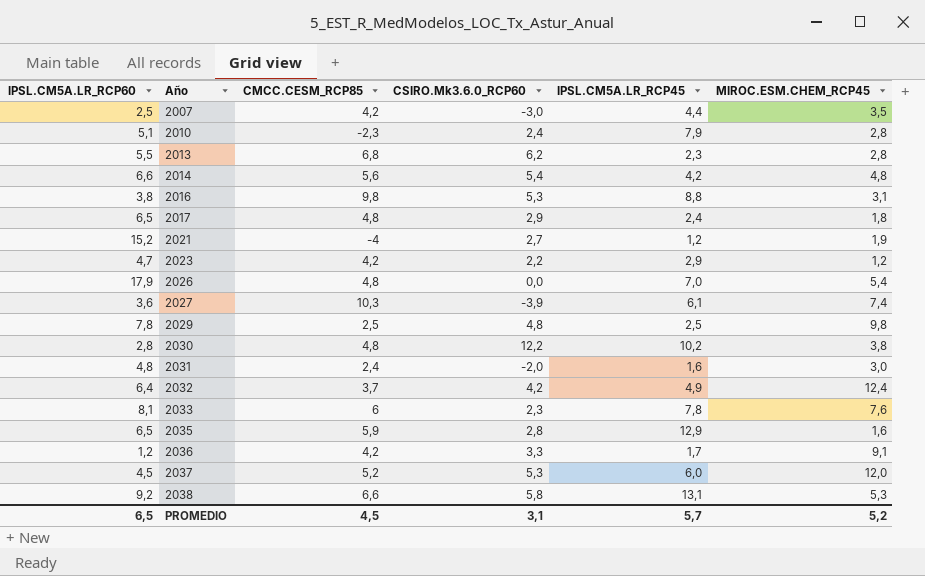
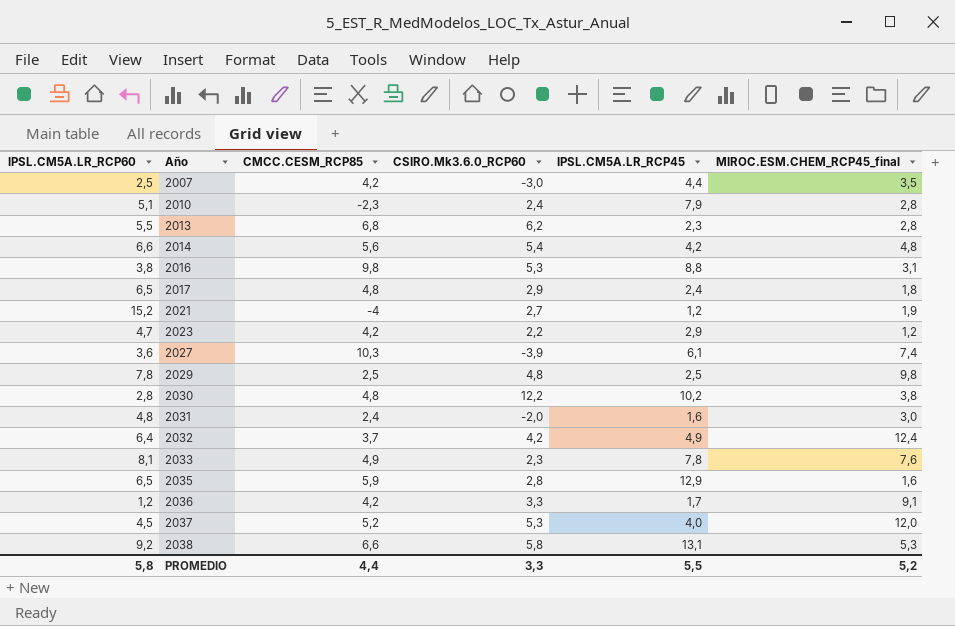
column name: MIROC.ESM.CHEM_RCP45 -> MIROC.ESM.CHEM_RCP45_final
row 2026: 17,9 | 4,8 | 0,0 | 7,0 | 5,4 -> none
2033 | CMCC.CESM_RCP85: 6 -> 4,9
2037 | IPSL.CM5A.LR_RCP45: 6,0 -> 4,0
PROMEDIO | IPSL.CM5A.LR_RCP60: 6,5 -> 5,8
PROMEDIO | CMCC.CESM_RCP85: 4,5 -> 4,4
PROMEDIO | CSIRO.Mk3.6.0_RCP60: 3,1 -> 3,3
PROMEDIO | IPSL.CM5A.LR_RCP45: 5,7 -> 5,5

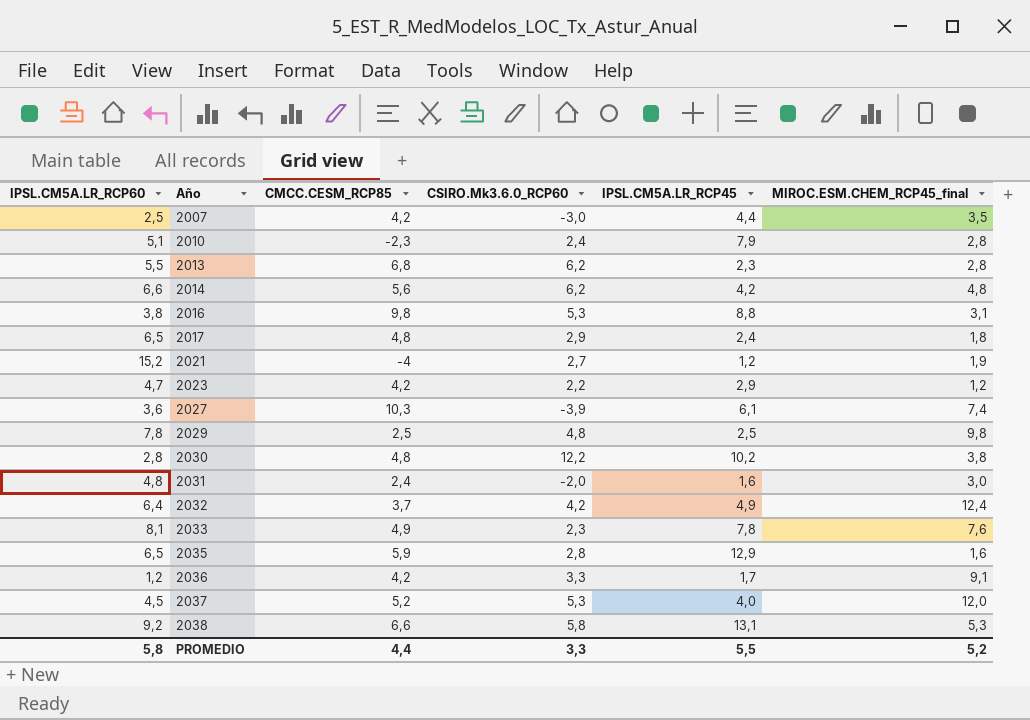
2014 | CSIRO.Mk3.6.0_RCP60: 5,4 -> 6,2

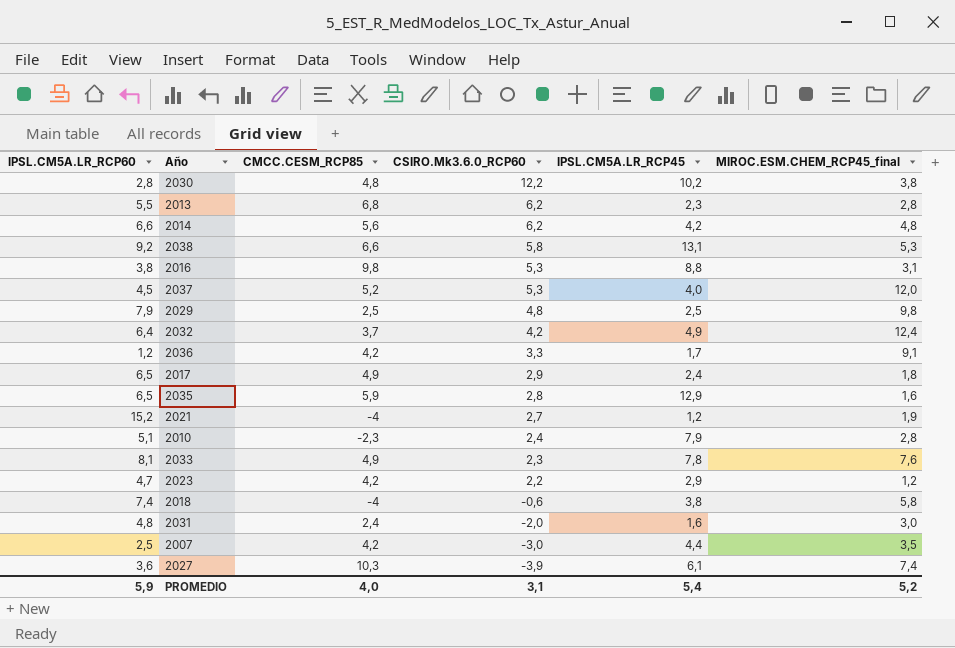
row order: Año ascending -> CSIRO.Mk3.6.0_RCP60 descending
2029 | IPSL.CM5A.LR_RCP60: 7,8 -> 7,9
2017 | CMCC.CESM_RCP85: 4,8 -> 4,9
row 2018: none -> 7,4 | -4 | -0,6 | 3,8 | 5,8
PROMEDIO | IPSL.CM5A.LR_RCP60: 5,8 -> 5,9
PROMEDIO | CMCC.CESM_RCP85: 4,4 -> 4,0
PROMEDIO | CSIRO.Mk3.6.0_RCP60: 3,3 -> 3,1
PROMEDIO | IPSL.CM5A.LR_RCP45: 5,5 -> 5,4

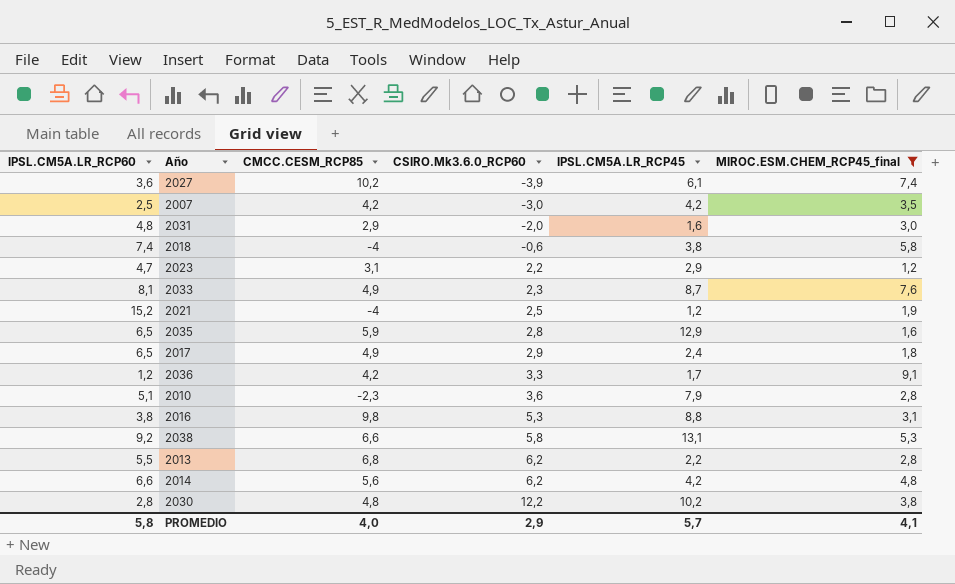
filter: none -> MIROC.ESM.CHEM_RCP45_final <= 9,1
row order: CSIRO.Mk3.6.0_RCP60 descending -> CSIRO.Mk3.6.0_RCP60 ascending
2027 | CMCC.CESM_RCP85: 10,3 -> 10,2
2007 | IPSL.CM5A.LR_RCP45: 4,4 -> 4,2
2031 | CMCC.CESM_RCP85: 2,4 -> 2,9
2023 | CMCC.CESM_RCP85: 4,2 -> 3,1
2033 | IPSL.CM5A.LR_RCP45: 7,8 -> 8,7
2021 | CSIRO.Mk3.6.0_RCP60: 2,7 -> 2,5
2010 | CSIRO.Mk3.6.0_RCP60: 2,4 -> 3,6
2013 | IPSL.CM5A.LR_RCP45: 2,3 -> 2,2
PROMEDIO | IPSL.CM5A.LR_RCP60: 5,9 -> 5,8
PROMEDIO | CSIRO.Mk3.6.0_RCP60: 3,1 -> 2,9
PROMEDIO | IPSL.CM5A.LR_RCP45: 5,4 -> 5,7
PROMEDIO | MIROC.ESM.CHEM_RCP45_final: 5,2 -> 4,1

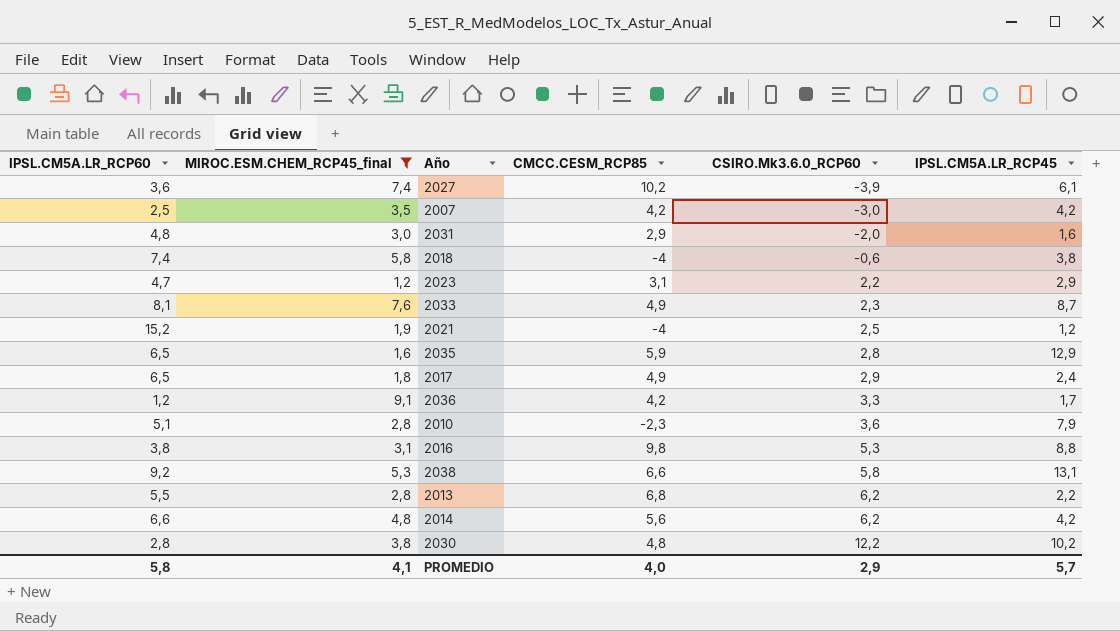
column MIROC.ESM.CHEM_RCP45_final | position: 6 -> 2

